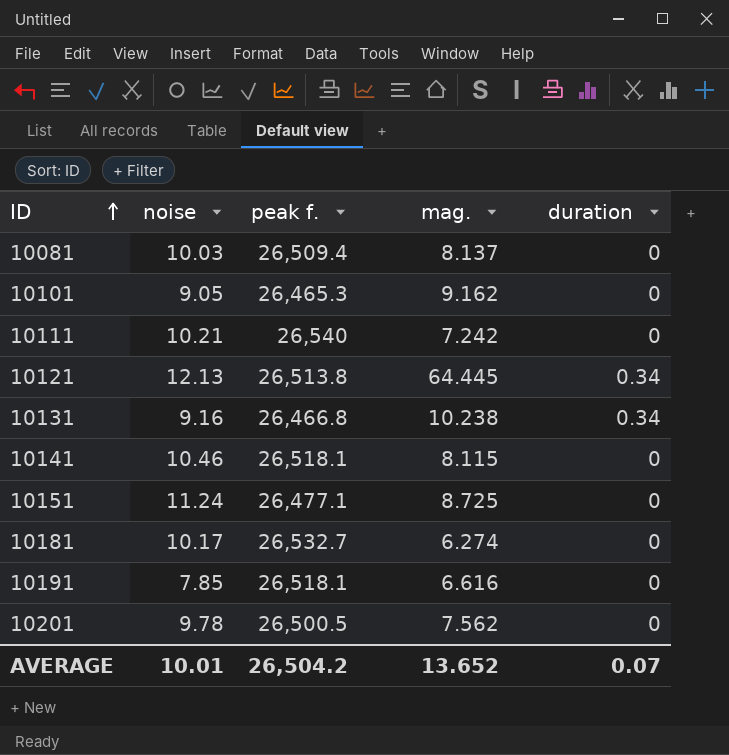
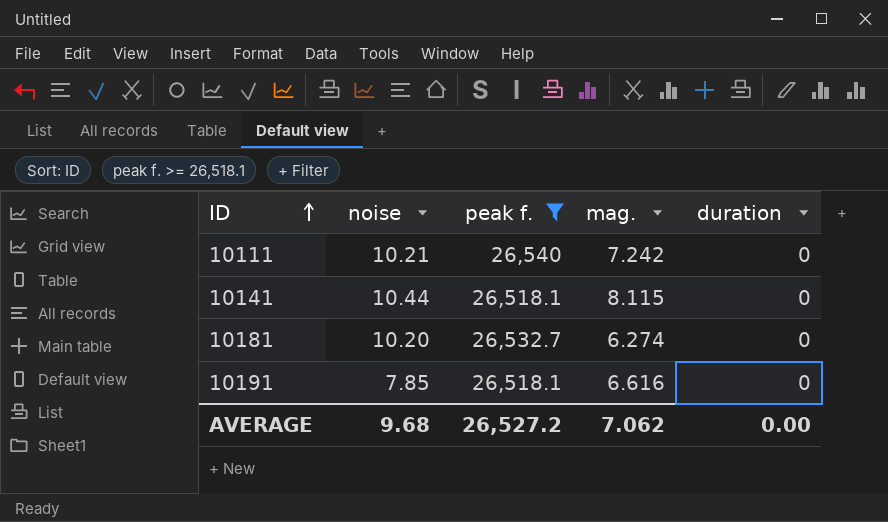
filter: none -> peak f. >= 26,518.1
10141 | noise: 10.46 -> 10.44
10181 | noise: 10.17 -> 10.20
AVERAGE | noise: 10.01 -> 9.68
AVERAGE | peak f.: 26,504.2 -> 26,527.2
AVERAGE | mag.: 13.652 -> 7.062
AVERAGE | duration: 0.07 -> 0.00

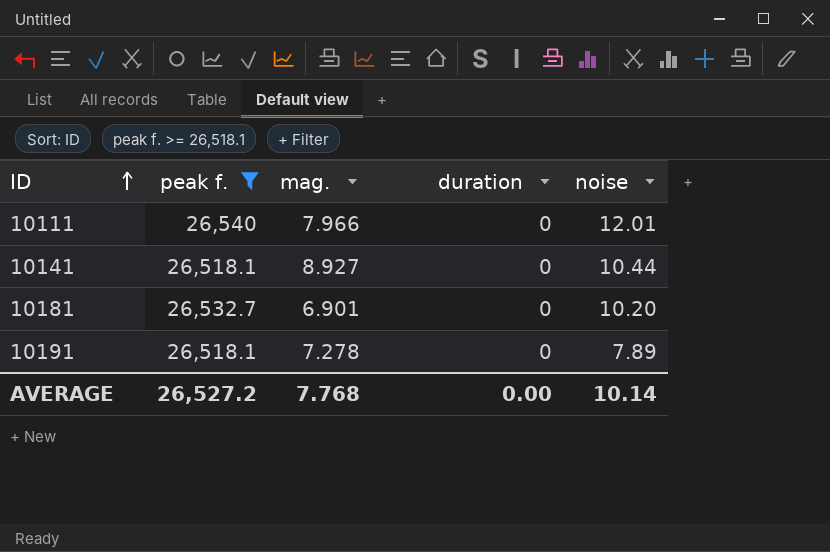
column noise | position: 2 -> 5
10111 | mag.: 7.242 -> 7.966
10111 | noise: 10.21 -> 12.01
10141 | mag.: 8.115 -> 8.927
10181 | mag.: 6.274 -> 6.901
10191 | mag.: 6.616 -> 7.278
10191 | noise: 7.85 -> 7.89
AVERAGE | mag.: 7.062 -> 7.768
AVERAGE | noise: 9.68 -> 10.14

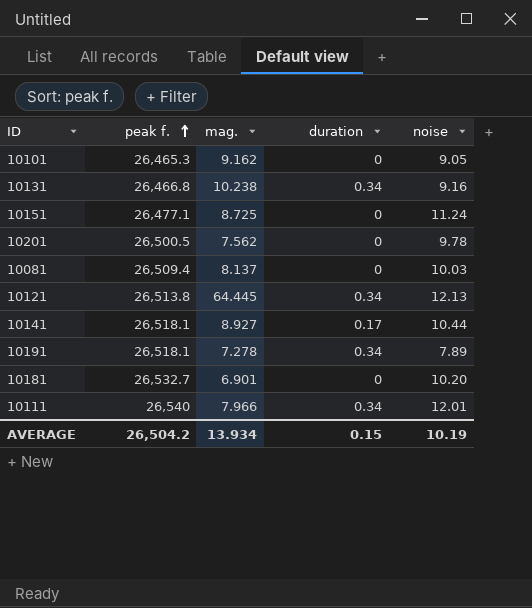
filter: peak f. >= 26,518.1 -> none
row order: ID ascending -> peak f. ascending
10141 | duration: 0 -> 0.17
10191 | duration: 0 -> 0.34
10111 | duration: 0 -> 0.34
AVERAGE | peak f.: 26,527.2 -> 26,504.2
AVERAGE | mag.: 7.768 -> 13.934
AVERAGE | duration: 0.00 -> 0.15
AVERAGE | noise: 10.14 -> 10.19

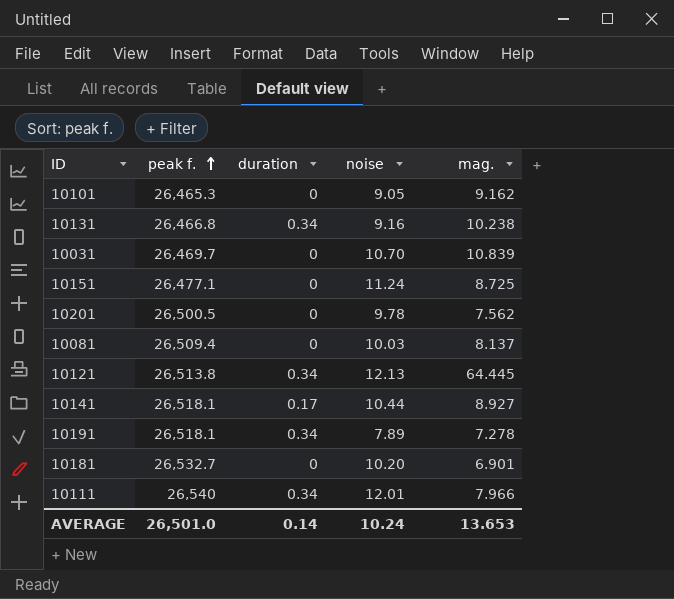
column mag. | position: 3 -> 5
row 10031: none -> 26,469.7 | 0 | 10.70 | 10.839
AVERAGE | peak f.: 26,504.2 -> 26,501.0
AVERAGE | duration: 0.15 -> 0.14
AVERAGE | noise: 10.19 -> 10.24
AVERAGE | mag.: 13.934 -> 13.653

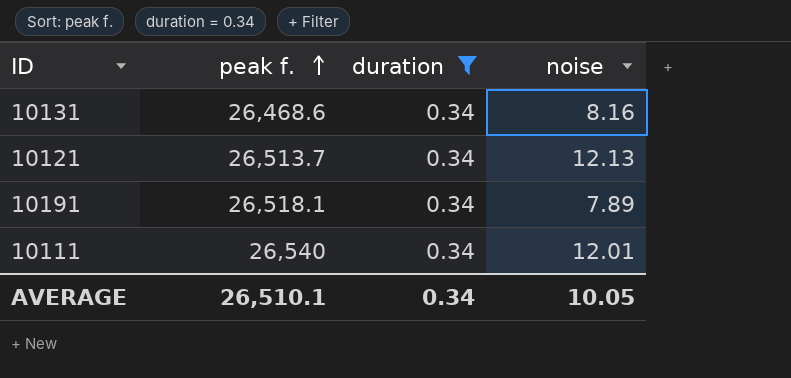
filter: none -> duration = 0.34
column mag. | position: 5 -> none
10131 | peak f.: 26,466.8 -> 26,468.6
10131 | noise: 9.16 -> 8.16
10121 | peak f.: 26,513.8 -> 26,513.7
AVERAGE | peak f.: 26,501.0 -> 26,510.1
AVERAGE | duration: 0.14 -> 0.34
AVERAGE | noise: 10.24 -> 10.05

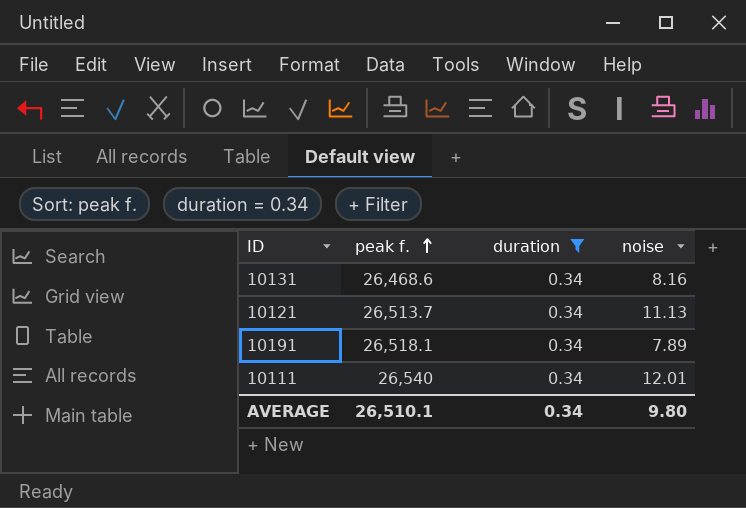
10121 | noise: 12.13 -> 11.13
AVERAGE | noise: 10.05 -> 9.80

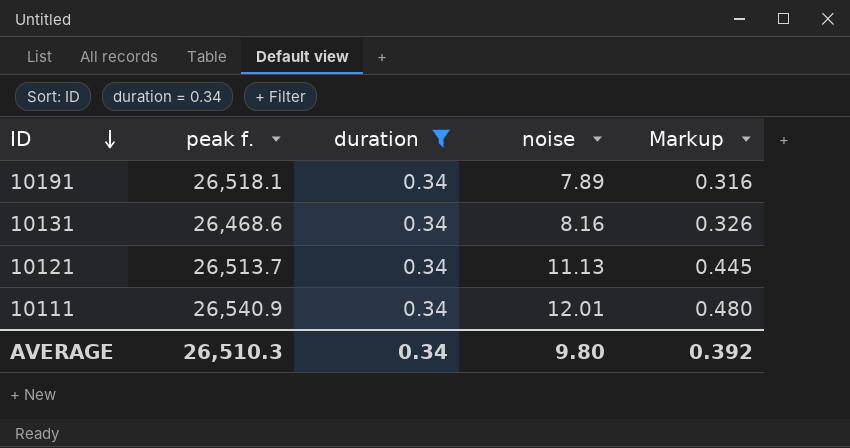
row order: peak f. ascending -> ID descending
column Markup | formula: none -> [noise] * 0.04
10111 | peak f.: 26,540 -> 26,540.9
AVERAGE | peak f.: 26,510.1 -> 26,510.3

